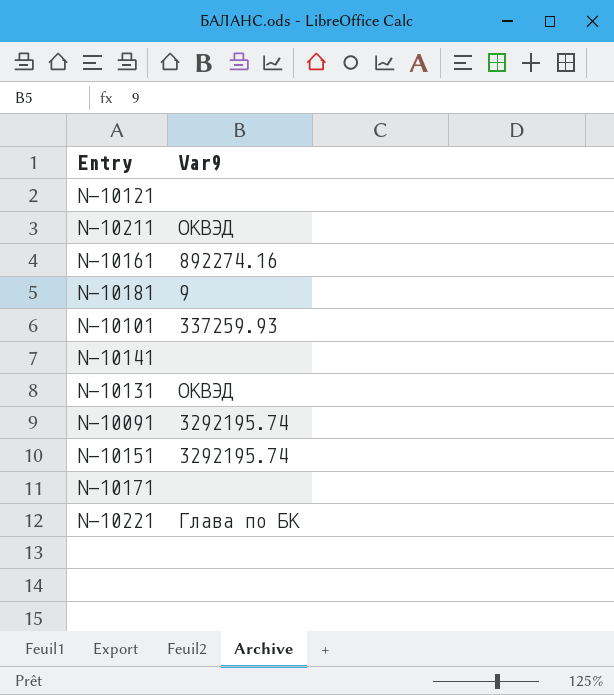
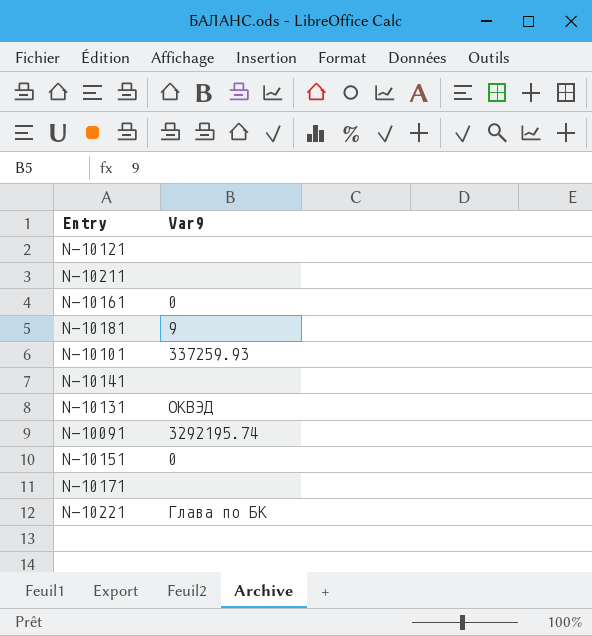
N-10211 | Var9: ОКВЭД -> none
N-10161 | Var9: 892274.16 -> 0
N-10151 | Var9: 3292195.74 -> 0

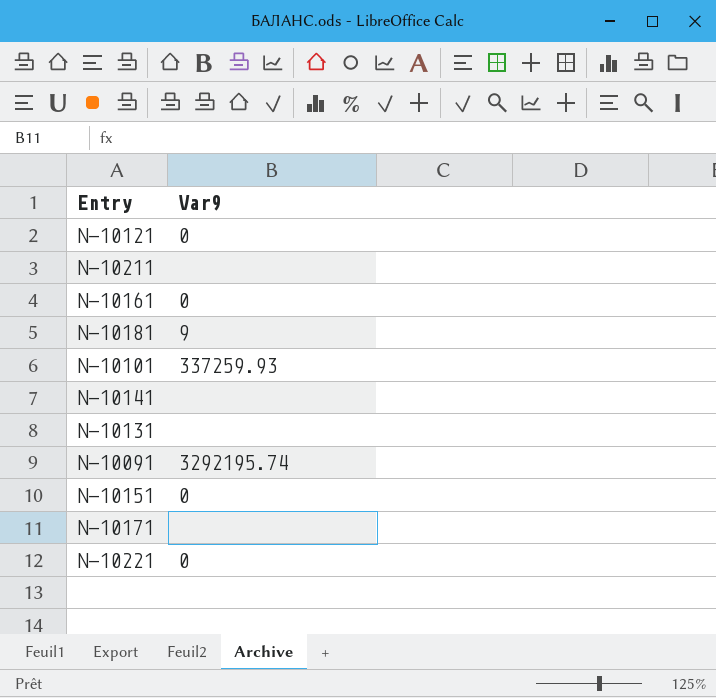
N-10121 | Var9: none -> 0
N-10131 | Var9: ОКВЭД -> none
N-10221 | Var9: Глава по БК -> 0

